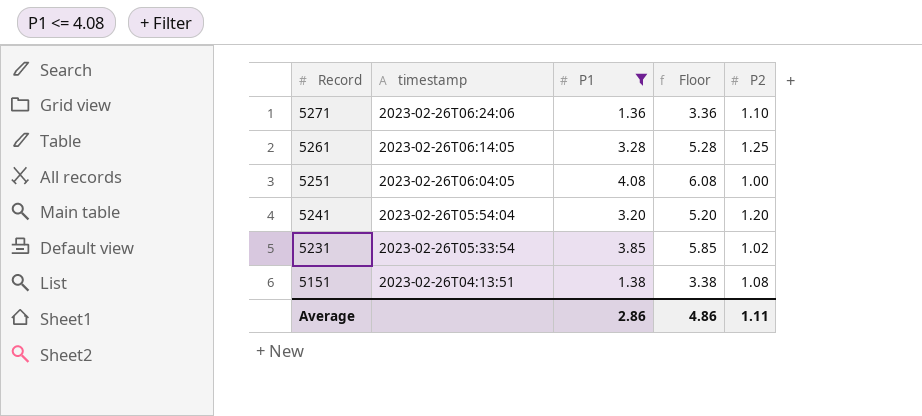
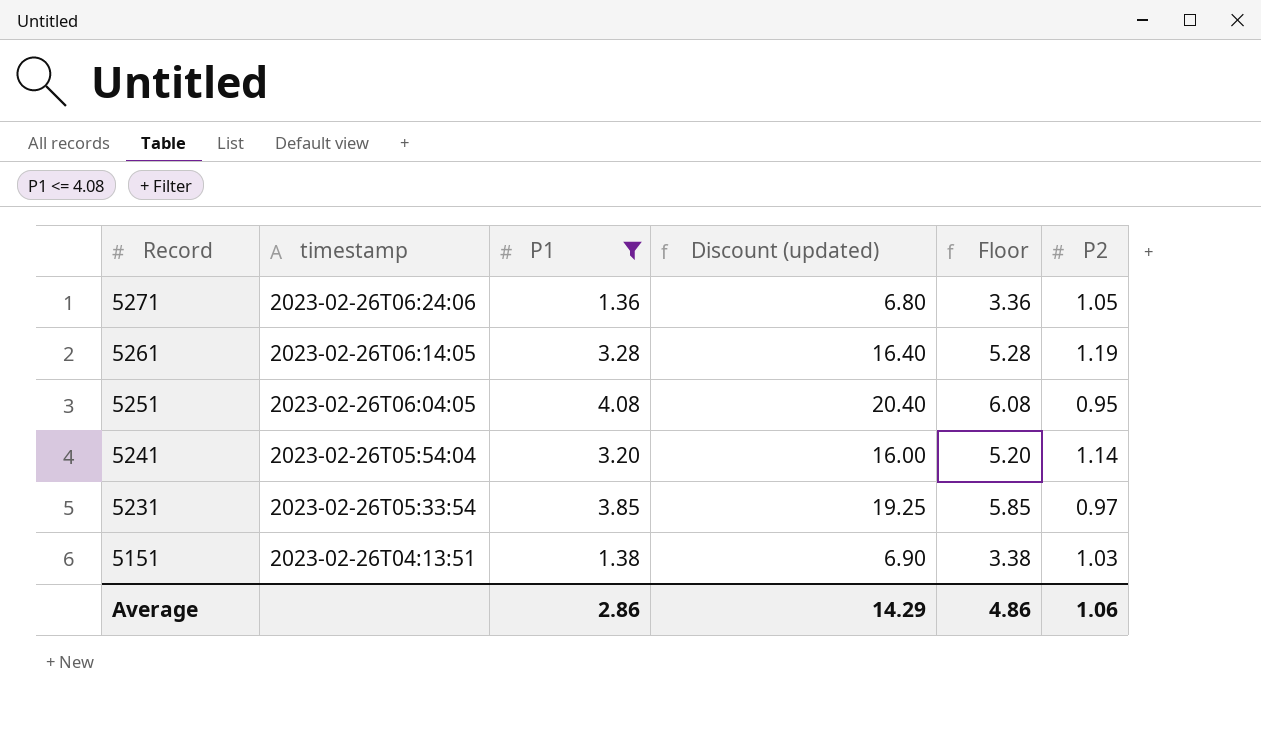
column Discount (updated) | formula: none -> [P1] * 5
5271 | P2: 1.10 -> 1.05
5261 | P2: 1.25 -> 1.19
5251 | P2: 1.00 -> 0.95
5241 | P2: 1.20 -> 1.14
5231 | P2: 1.02 -> 0.97
5151 | P2: 1.08 -> 1.03
Average | P2: 1.11 -> 1.06

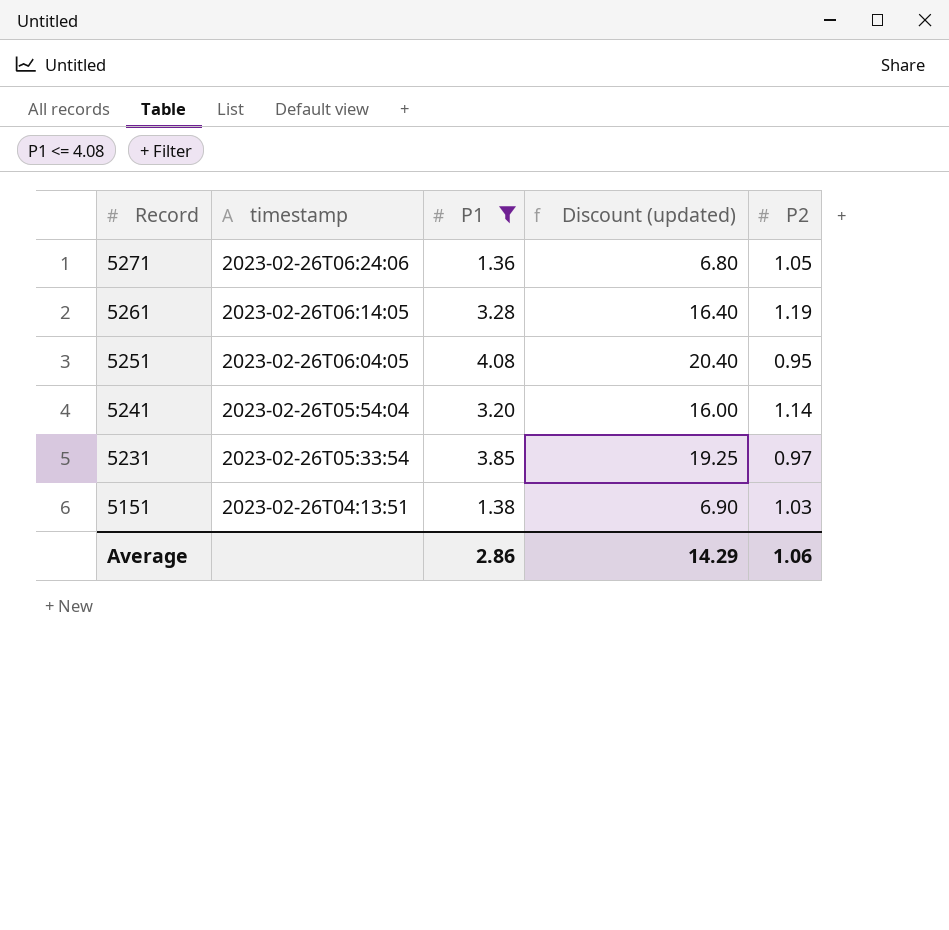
column Floor | formula: [P1] + 2 -> none

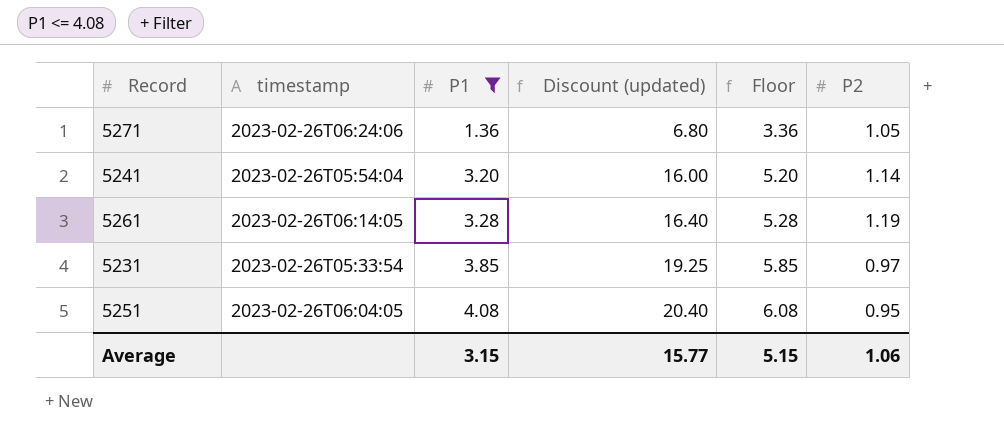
row order: Record descending -> P1 ascending
column Floor | formula: none -> [P1] + 2
row 5151: 2023-02-26T04:13:51 | 1.38 | 6.90 | 1.03 -> none
Average | P1: 2.86 -> 3.15
Average | Discount (updated): 14.29 -> 15.77

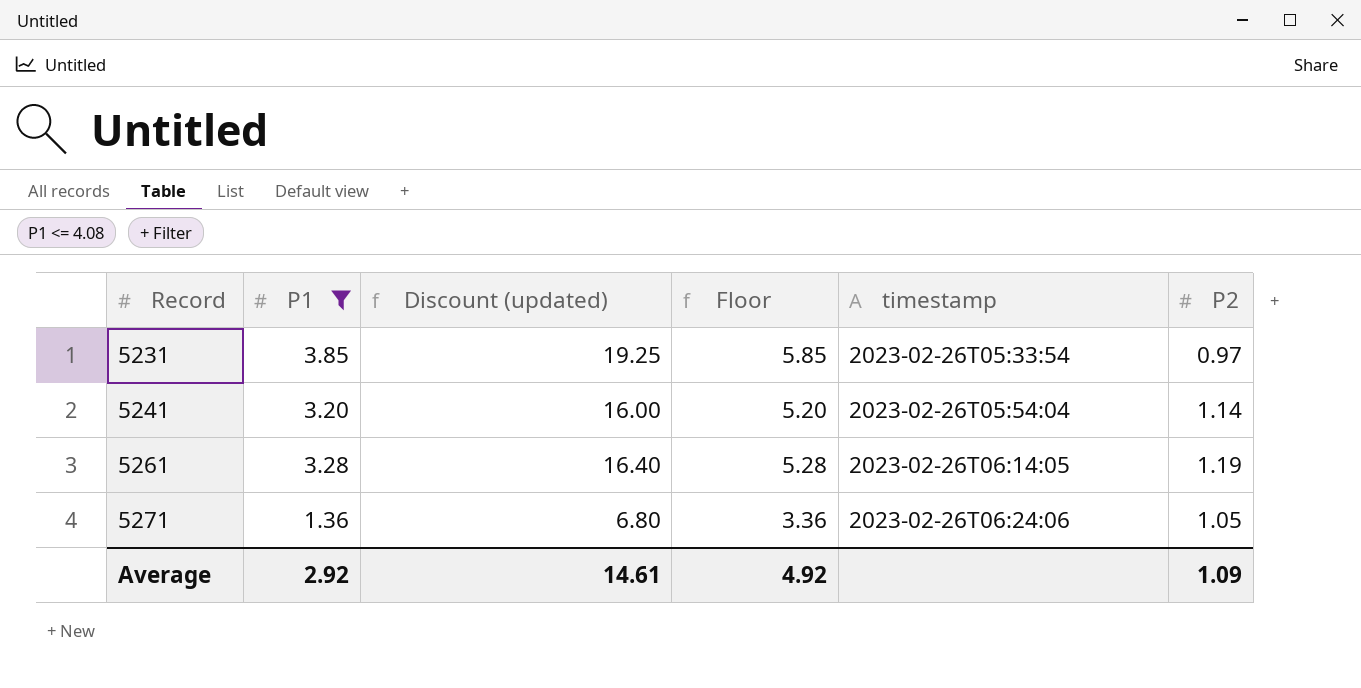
row order: P1 ascending -> Record ascending
column timestamp | position: 2 -> 5
row 5251: 2023-02-26T06:04:05 | 4.08 | 20.40 | 6.08 | 0.95 -> none
Average | P1: 3.15 -> 2.92
Average | Discount (updated): 15.77 -> 14.61
Average | Floor: 5.15 -> 4.92
Average | P2: 1.06 -> 1.09

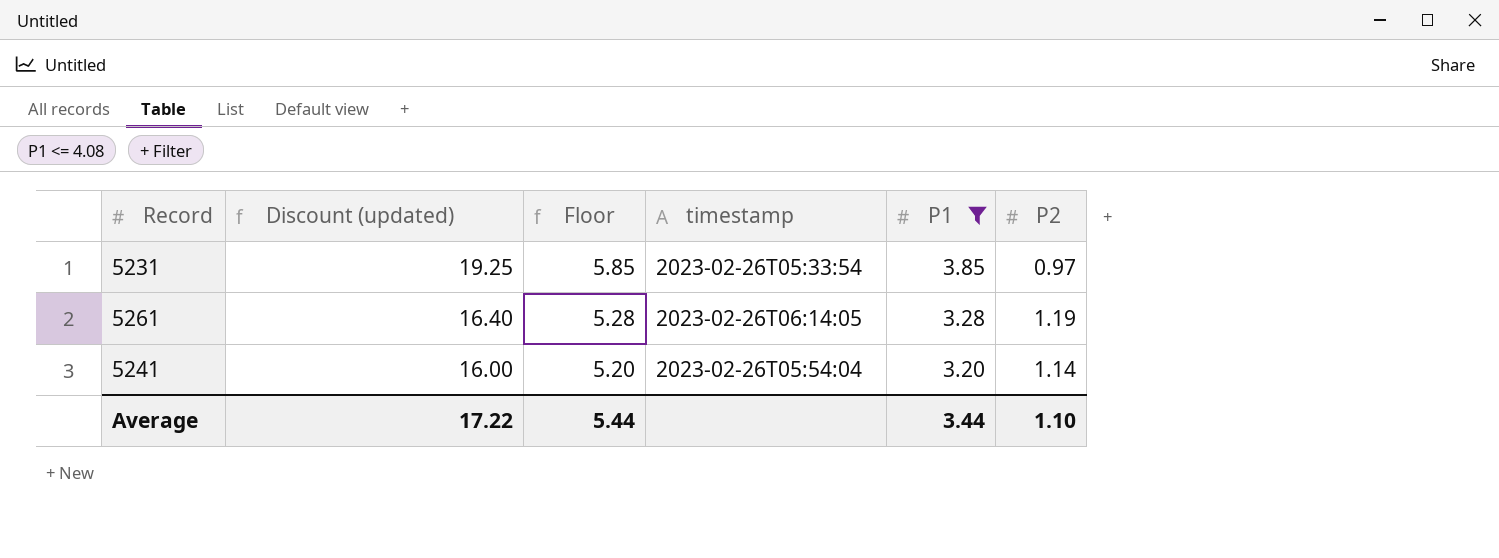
row order: Record ascending -> Discount (updated) descending
column P1 | position: 2 -> 5
row 5271: 1.36 | 6.80 | 3.36 | 2023-02-26T06:24:06 | 1.05 -> none
Average | Discount (updated): 14.61 -> 17.22
Average | Floor: 4.92 -> 5.44
Average | P1: 2.92 -> 3.44
Average | P2: 1.09 -> 1.10

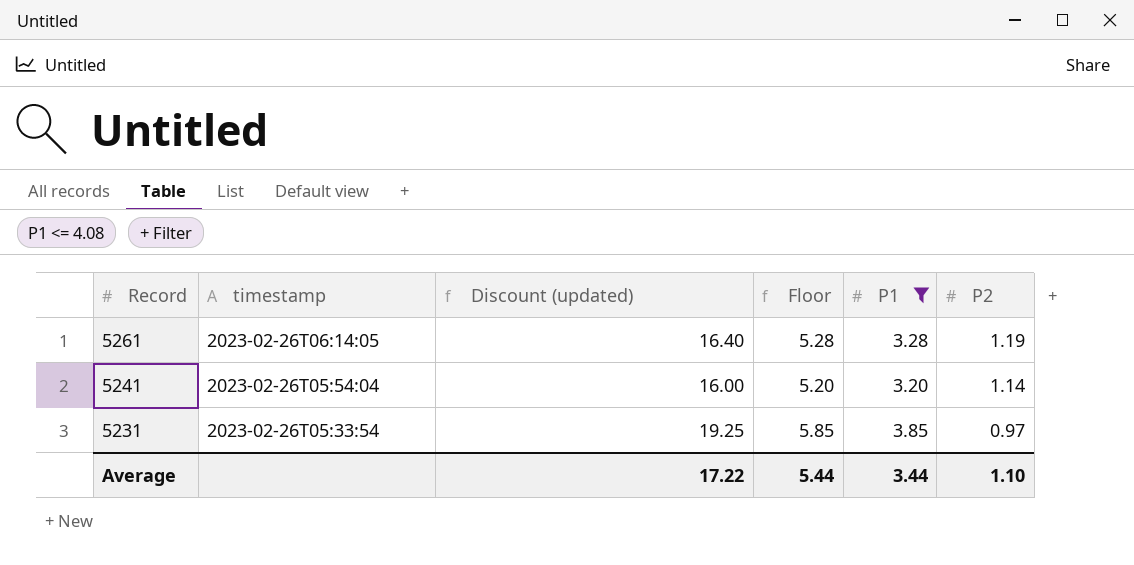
row order: Discount (updated) descending -> Record descending
column timestamp | position: 4 -> 2

